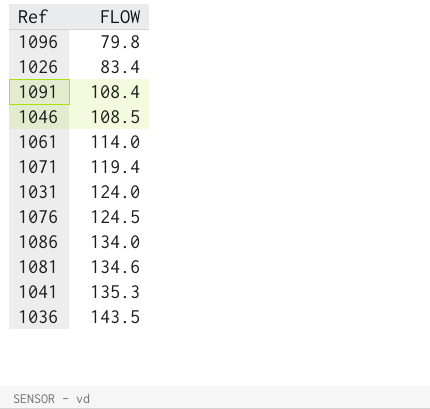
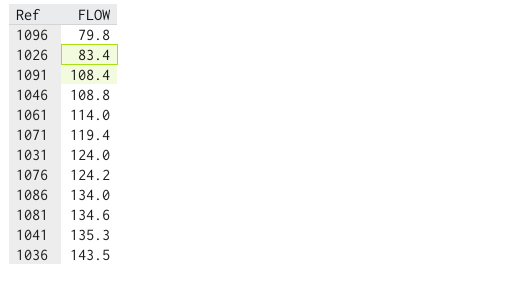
1046 | FLOW: 108.5 -> 108.8
1076 | FLOW: 124.5 -> 124.2

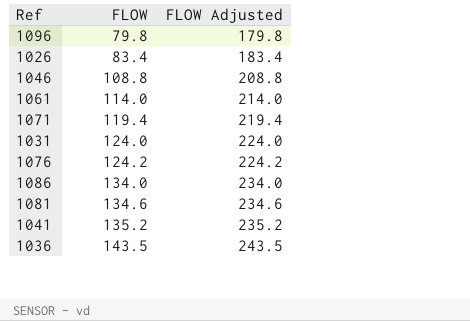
column FLOW Adjusted | formula: none -> [FLOW] + 100
row 1091: 108.4 -> none
1041 | FLOW: 135.3 -> 135.2

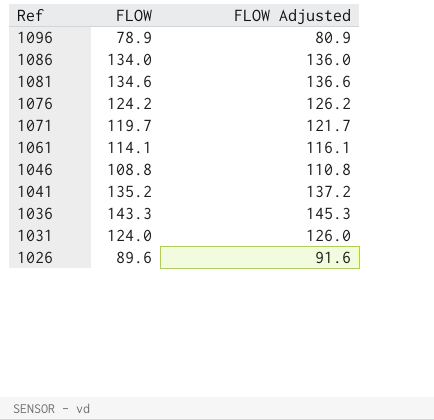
row order: FLOW ascending -> Ref descending
column FLOW Adjusted | formula: [FLOW] + 100 -> [FLOW] + 2
1096 | FLOW: 79.8 -> 78.9
1071 | FLOW: 119.4 -> 119.7
1061 | FLOW: 114.0 -> 114.1
1036 | FLOW: 143.5 -> 143.3
1026 | FLOW: 83.4 -> 89.6

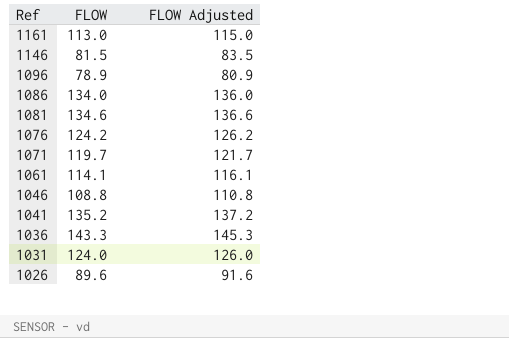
row 1161: none -> 113.0 | 115.0
row 1146: none -> 81.5 | 83.5

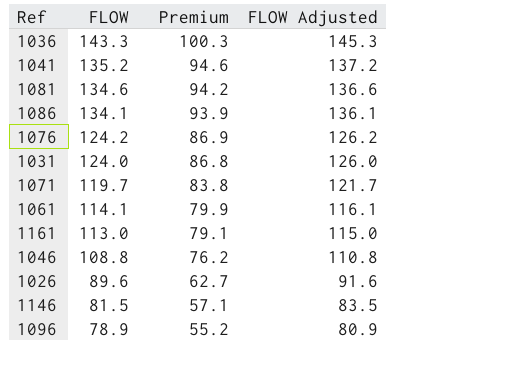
row order: Ref descending -> FLOW descending
column Premium | formula: none -> [FLOW] * 0.7
1086 | FLOW: 134.0 -> 134.1
1086 | FLOW Adjusted: 136.0 -> 136.1

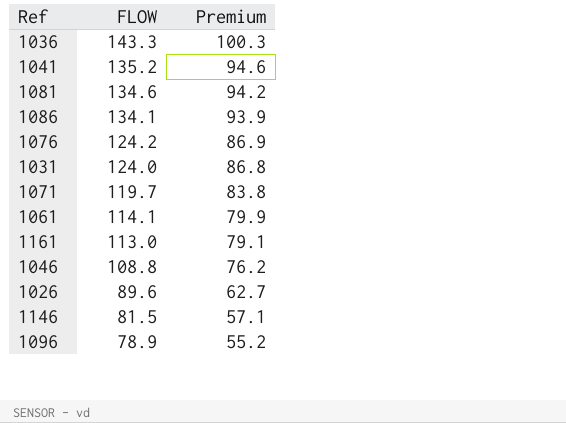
column FLOW Adjusted | formula: [FLOW] + 2 -> none

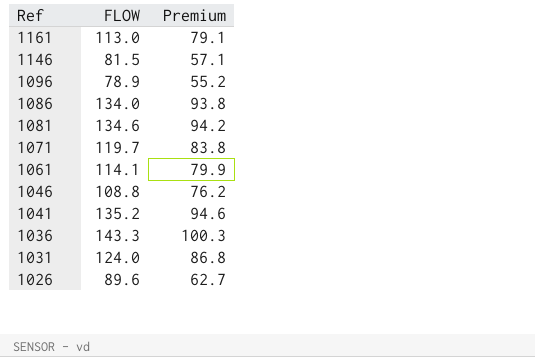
row order: FLOW descending -> Ref descending
row 1076: 124.2 | 86.9 -> none
1086 | FLOW: 134.1 -> 134.0
1086 | Premium: 93.9 -> 93.8

